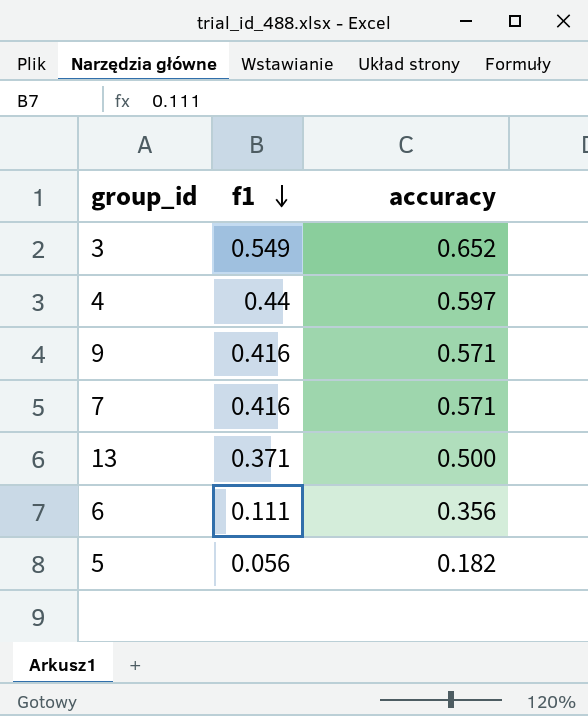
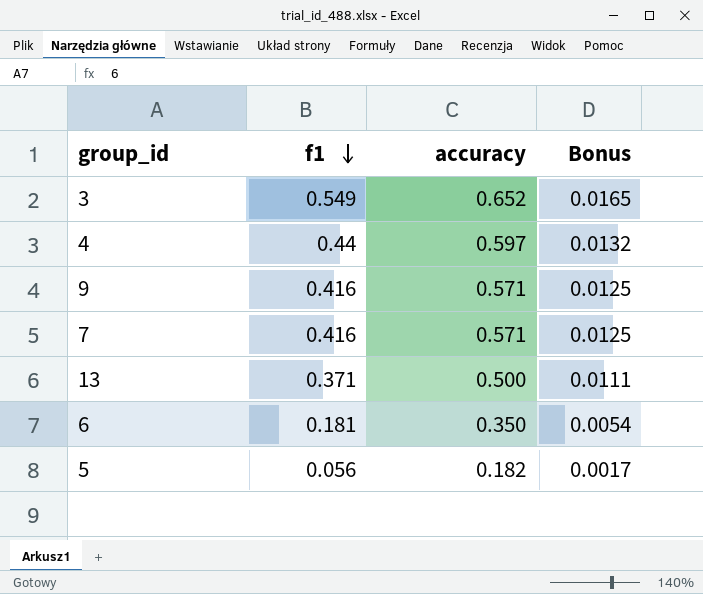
column Bonus | formula: none -> [f1] * 0.03
6 | f1: 0.111 -> 0.181
6 | accuracy: 0.356 -> 0.350

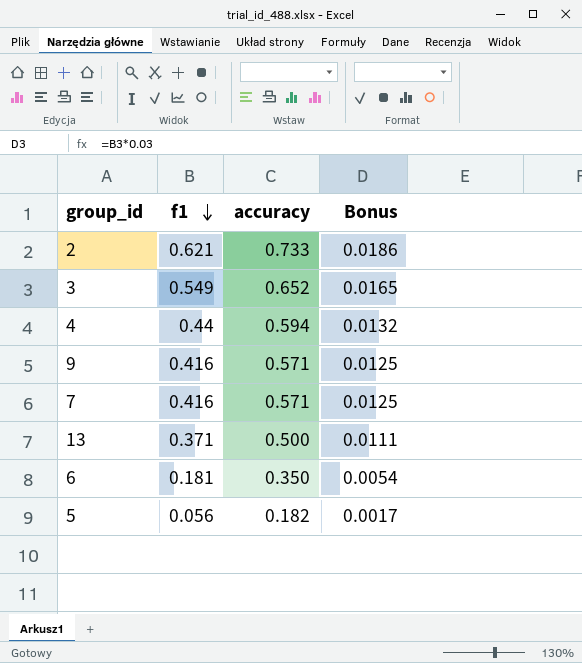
row 2: none -> 0.621 | 0.733 | 0.0186
4 | accuracy: 0.597 -> 0.594

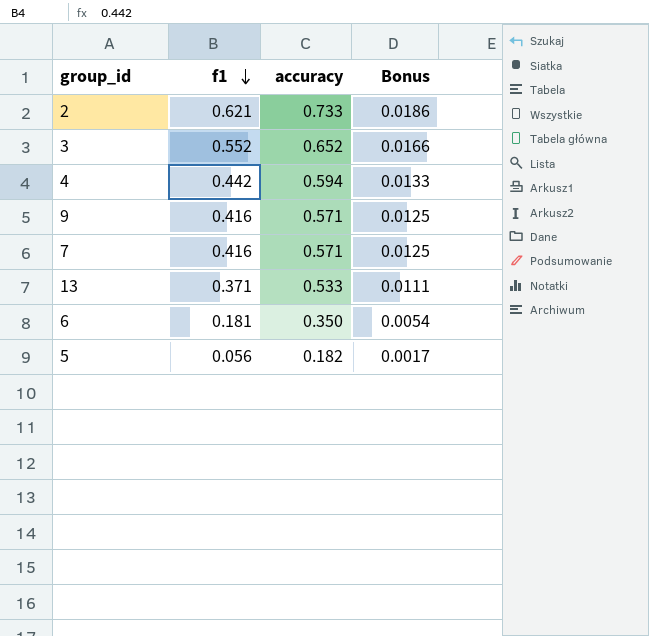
3 | f1: 0.549 -> 0.552
3 | Bonus: 0.0165 -> 0.0166
4 | f1: 0.44 -> 0.442
4 | Bonus: 0.0132 -> 0.0133
13 | accuracy: 0.500 -> 0.533

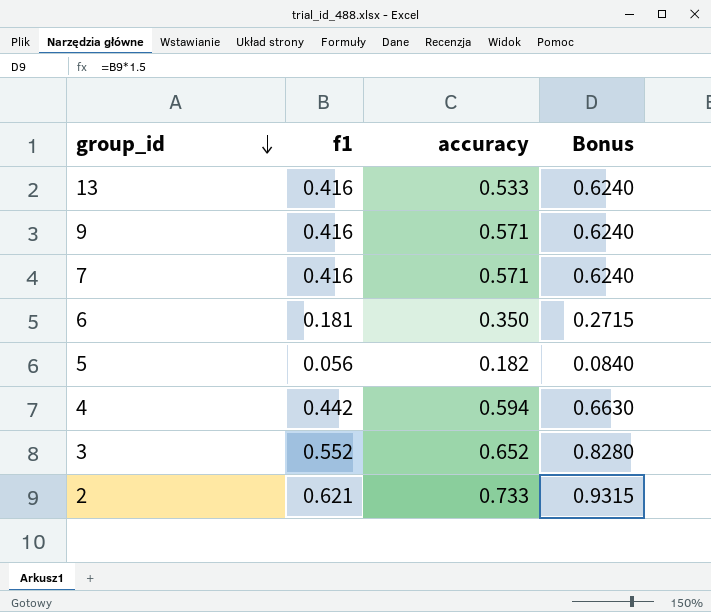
row order: f1 descending -> group_id descending
column Bonus | formula: [f1] * 0.03 -> [f1] * 1.5
13 | f1: 0.371 -> 0.416

